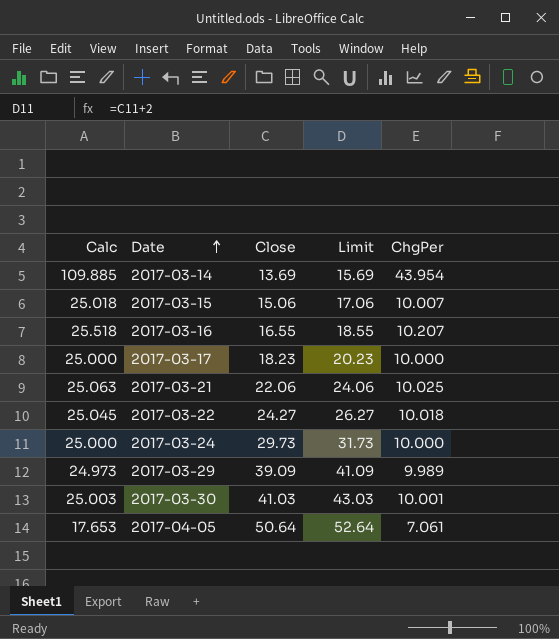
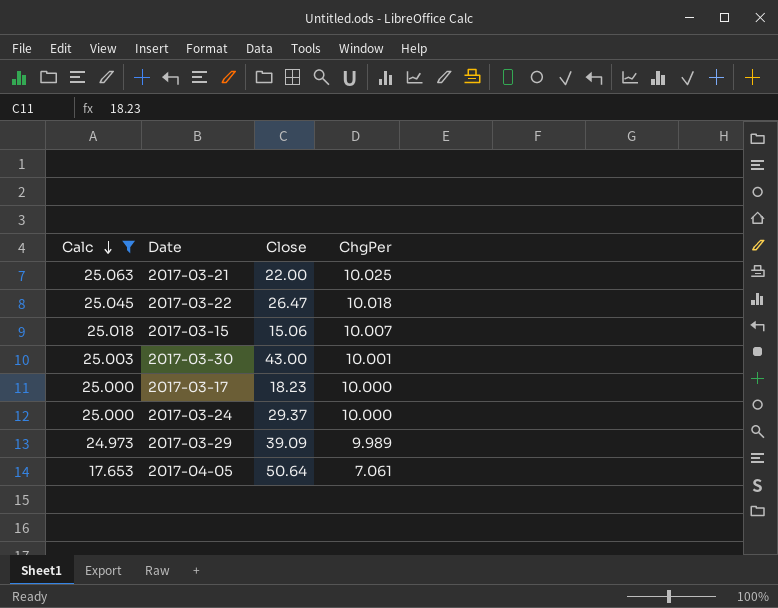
filter: none -> Calc <= 25.063
row order: Date ascending -> Calc descending
column Limit | formula: [Close] + 2 -> none
2017-03-21 | Close: 22.06 -> 22.00
2017-03-22 | Close: 24.27 -> 26.47
2017-03-30 | Close: 41.03 -> 43.00
2017-03-24 | Close: 29.73 -> 29.37

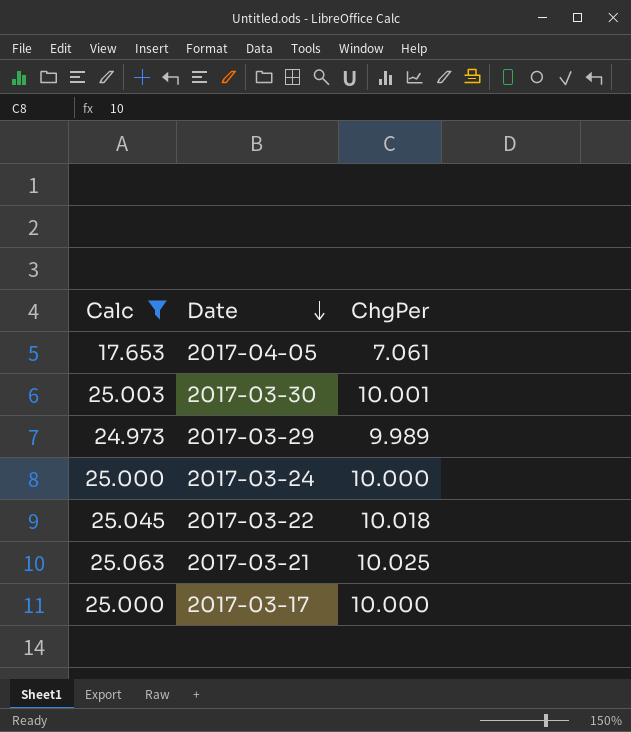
row order: Calc descending -> Date descending
column Close | position: 3 -> none
row 2017-03-15: 25.018 | 15.06 | 10.007 -> none

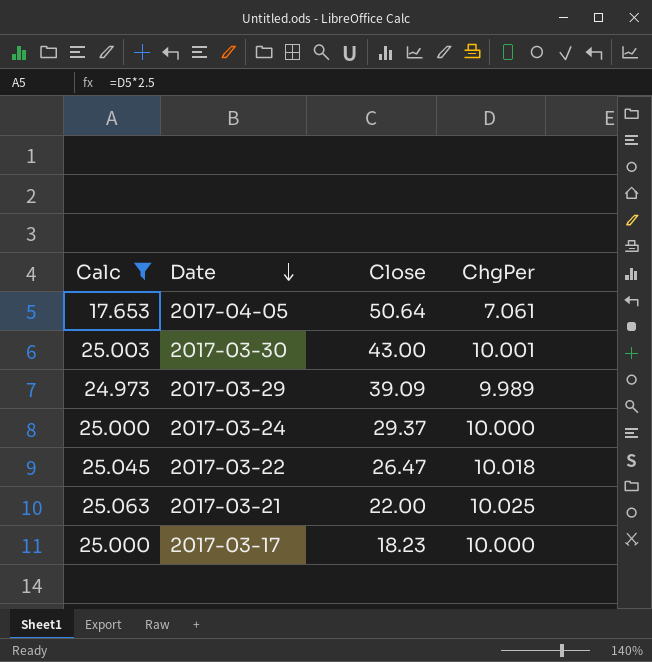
column Close | position: none -> 3

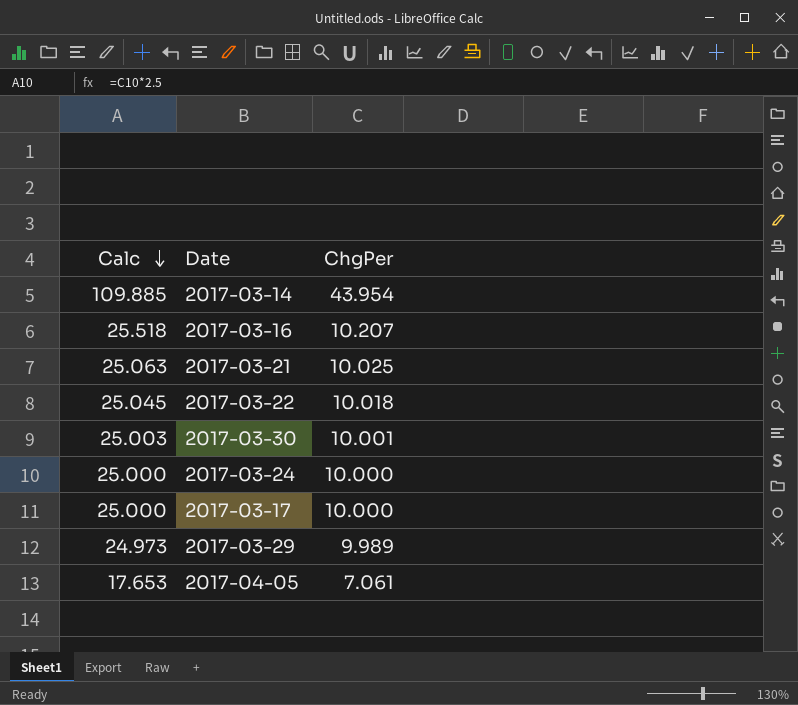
filter: Calc <= 25.063 -> none
row order: Date descending -> Calc descending
column Close | position: 3 -> none

